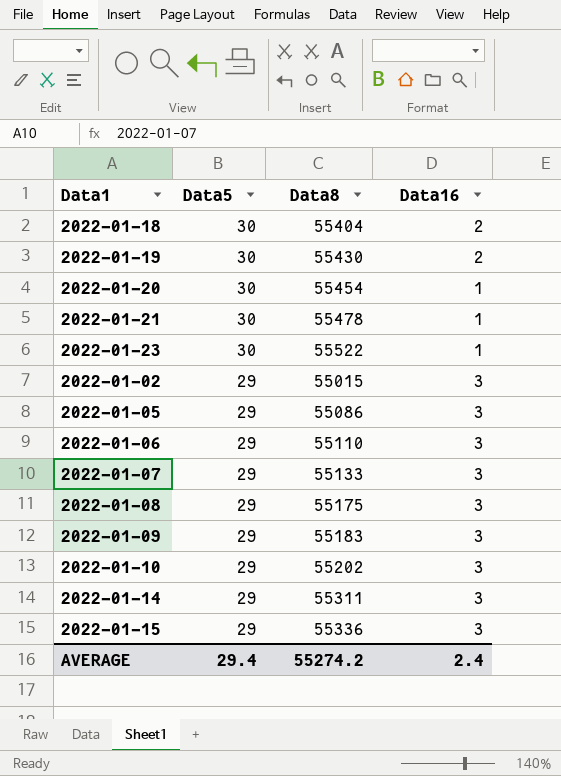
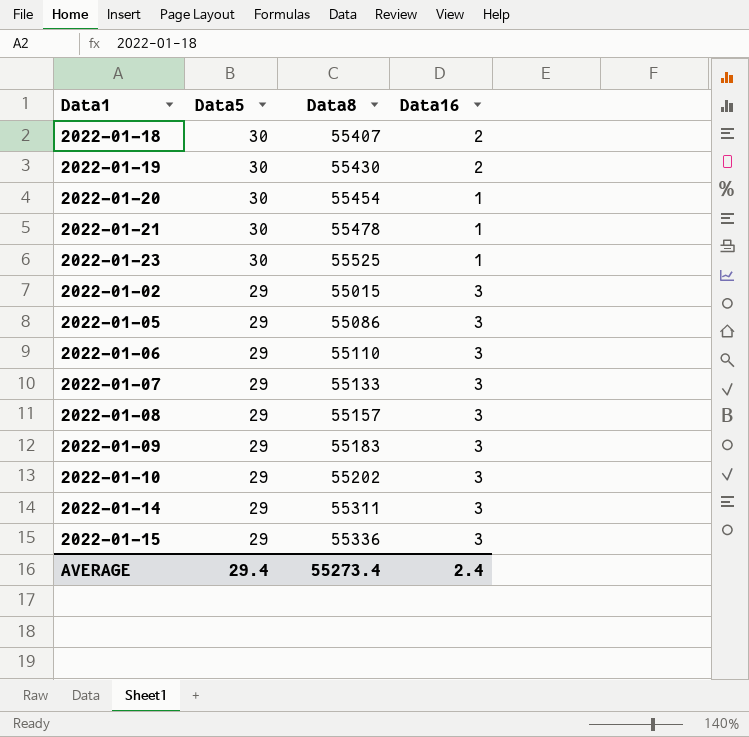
2022-01-18 | Data8: 55404 -> 55407
2022-01-23 | Data8: 55522 -> 55525
2022-01-08 | Data8: 55175 -> 55157
AVERAGE | Data8: 55274.2 -> 55273.4

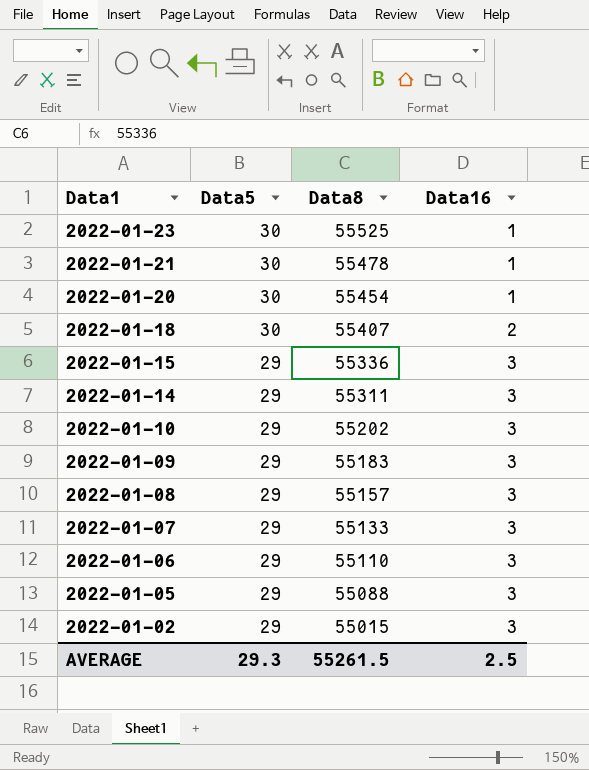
row order: Data5 descending -> Data1 descending
row 2022-01-19: 30 | 55430 | 2 -> none
2022-01-05 | Data8: 55086 -> 55088
AVERAGE | Data5: 29.4 -> 29.3
AVERAGE | Data8: 55273.4 -> 55261.5
AVERAGE | Data16: 2.4 -> 2.5

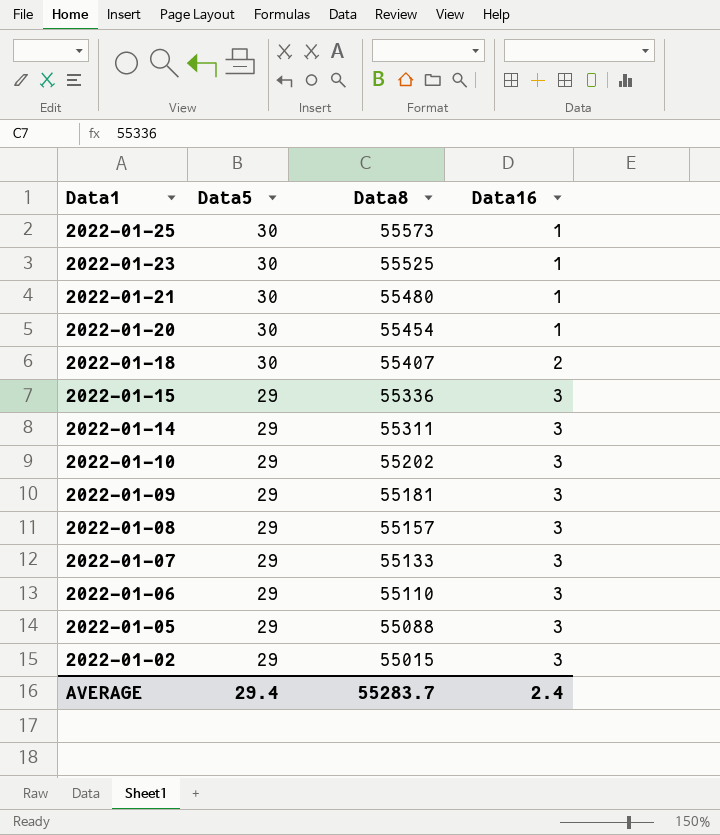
row 2022-01-25: none -> 30 | 55573 | 1
2022-01-21 | Data8: 55478 -> 55480
2022-01-09 | Data8: 55183 -> 55181
AVERAGE | Data5: 29.3 -> 29.4
AVERAGE | Data8: 55261.5 -> 55283.7
AVERAGE | Data16: 2.5 -> 2.4

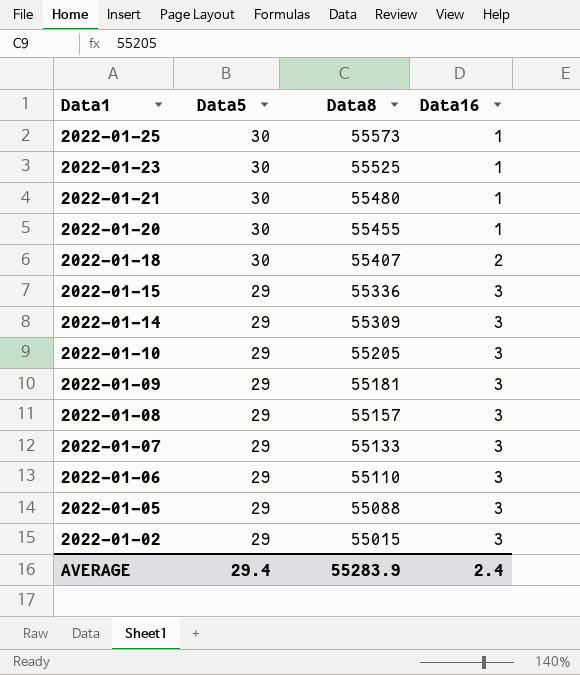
2022-01-20 | Data8: 55454 -> 55455
2022-01-14 | Data8: 55311 -> 55309
2022-01-10 | Data8: 55202 -> 55205
AVERAGE | Data8: 55283.7 -> 55283.9

